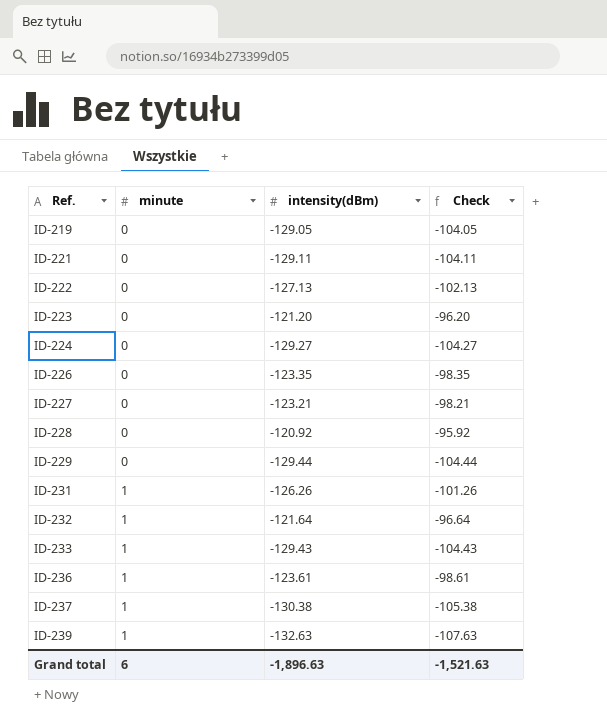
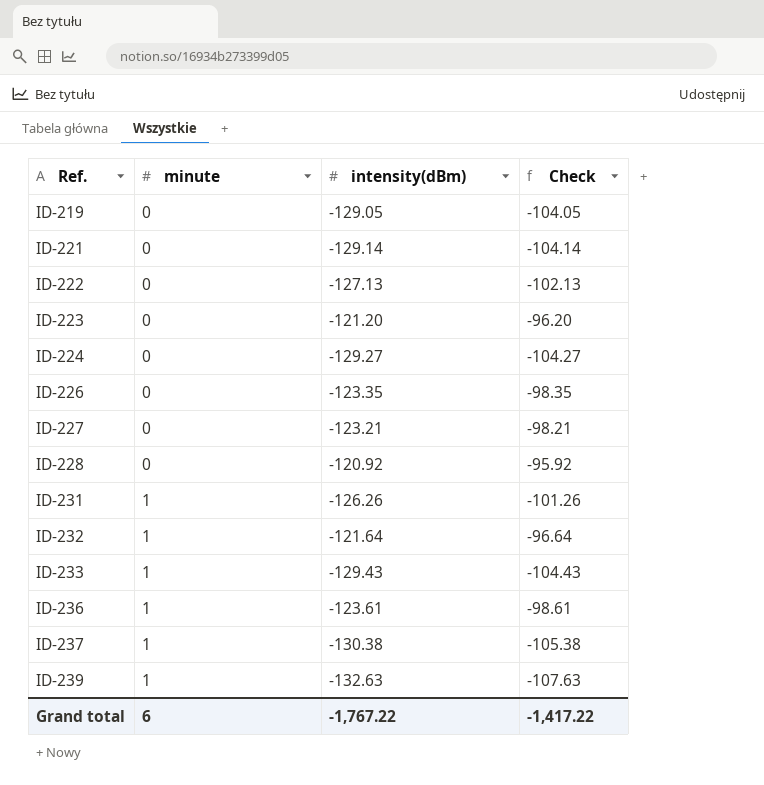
row ID-229: 0 | -129.44 | -104.44 -> none
ID-221 | intensity(dBm): -129.11 -> -129.14
ID-221 | Check: -104.11 -> -104.14
Grand total | intensity(dBm): -1,896.63 -> -1,767.22
Grand total | Check: -1,521.63 -> -1,417.22

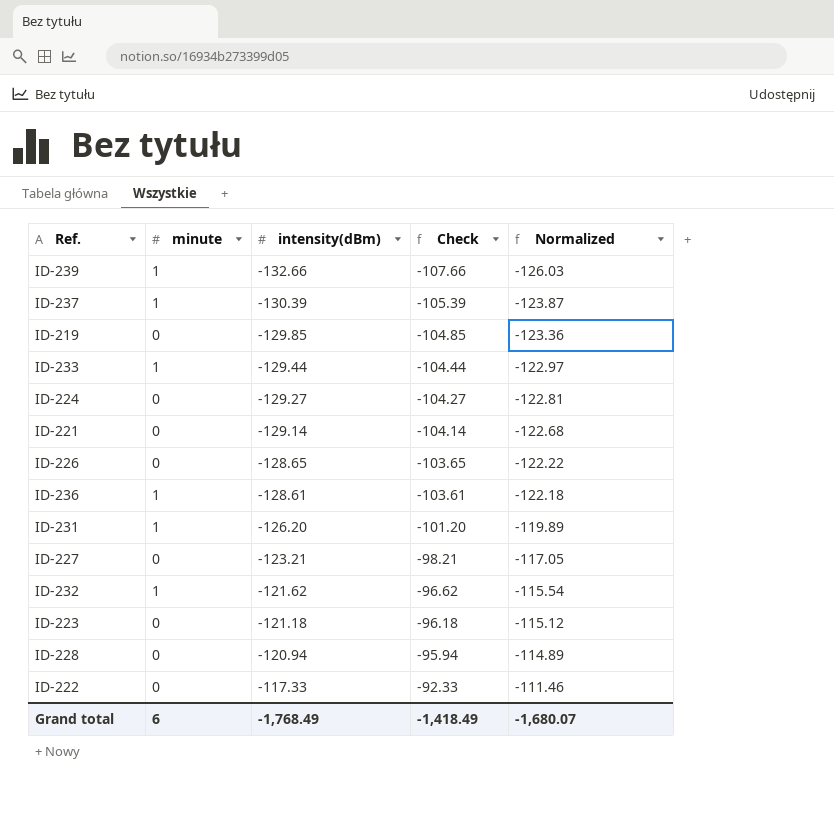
row order: Ref. ascending -> intensity(dBm) ascending
column Normalized | formula: none -> [intensity(dBm)] * 0.95
ID-239 | intensity(dBm): -132.63 -> -132.66
ID-239 | Check: -107.63 -> -107.66
ID-237 | intensity(dBm): -130.38 -> -130.39
ID-237 | Check: -105.38 -> -105.39
ID-219 | intensity(dBm): -129.05 -> -129.85
ID-219 | Check: -104.05 -> -104.85
ID-233 | intensity(dBm): -129.43 -> -129.44
ID-233 | Check: -104.43 -> -104.44
ID-226 | intensity(dBm): -123.35 -> -128.65
ID-226 | Check: -98.35 -> -103.65
ID-236 | intensity(dBm): -123.61 -> -128.61
ID-236 | Check: -98.61 -> -103.61
ID-231 | intensity(dBm): -126.26 -> -126.20
ID-231 | Check: -101.26 -> -101.20
ID-232 | intensity(dBm): -121.64 -> -121.62
ID-232 | Check: -96.64 -> -96.62
ID-223 | intensity(dBm): -121.20 -> -121.18
ID-223 | Check: -96.20 -> -96.18
ID-228 | intensity(dBm): -120.92 -> -120.94
ID-228 | Check: -95.92 -> -95.94
ID-222 | intensity(dBm): -127.13 -> -117.33
ID-222 | Check: -102.13 -> -92.33
Grand total | intensity(dBm): -1,767.22 -> -1,768.49
Grand total | Check: -1,417.22 -> -1,418.49

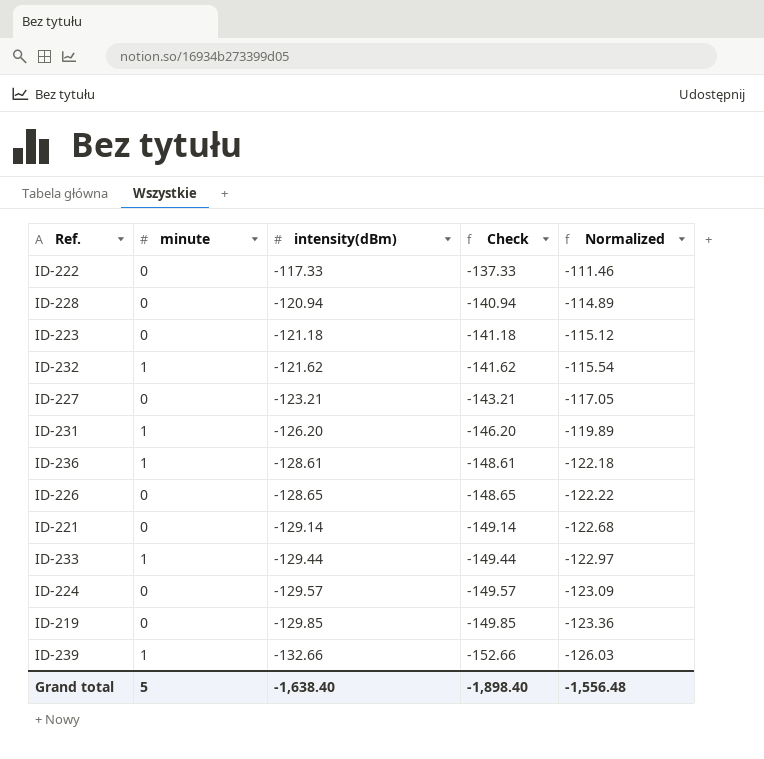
row order: intensity(dBm) ascending -> intensity(dBm) descending
column Check | formula: [intensity(dBm)] + 25 -> [intensity(dBm)] - 20
row ID-237: 1 | -130.39 | -105.39 | -123.87 -> none
ID-224 | intensity(dBm): -129.27 -> -129.57
ID-224 | Normalized: -122.81 -> -123.09
Grand total | minute: 6 -> 5
Grand total | intensity(dBm): -1,768.49 -> -1,638.40
Grand total | Check: -1,418.49 -> -1,898.40
Grand total | Normalized: -1,680.07 -> -1,556.48

